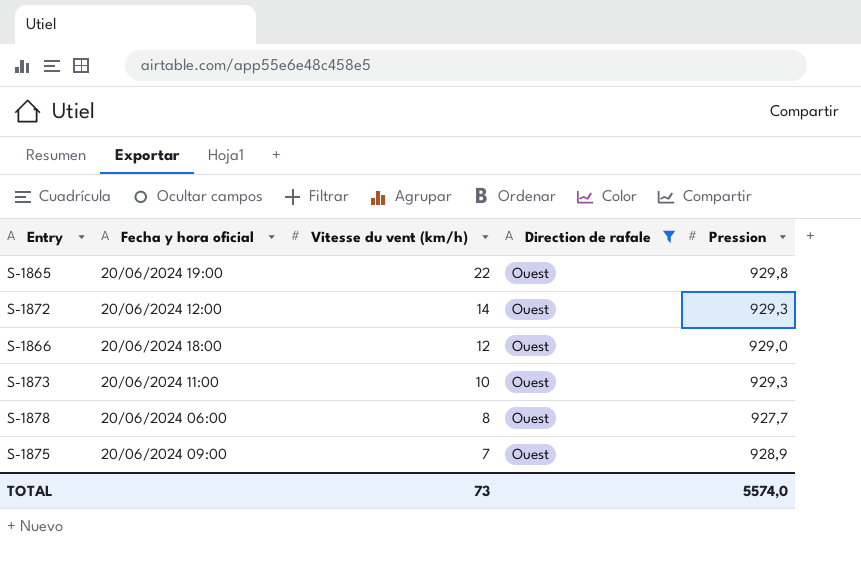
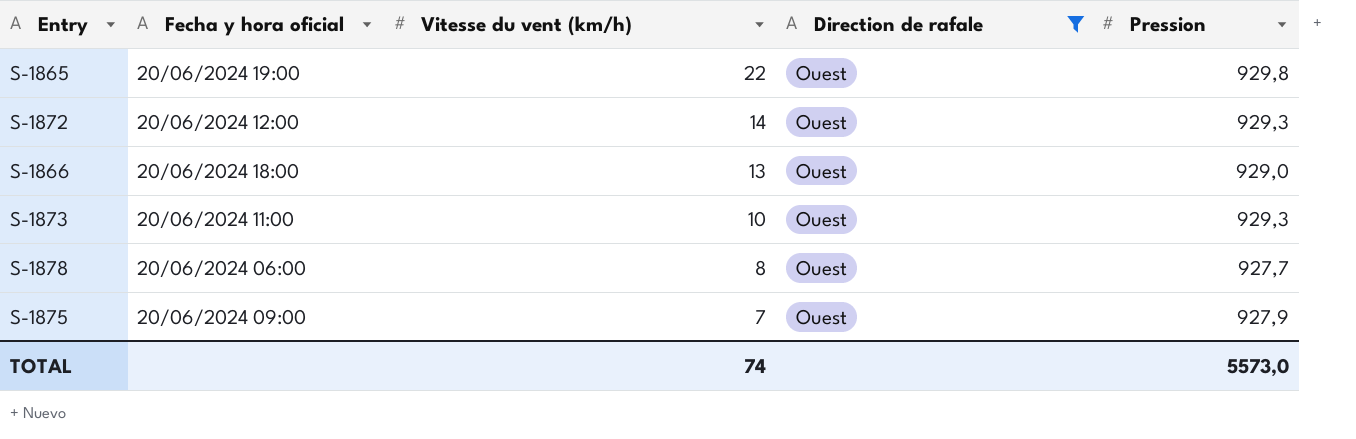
S-1866 | Vitesse du vent (km/h): 12 -> 13
S-1875 | Pression: 928,9 -> 927,9
TOTAL | Vitesse du vent (km/h): 73 -> 74
TOTAL | Pression: 5574,0 -> 5573,0

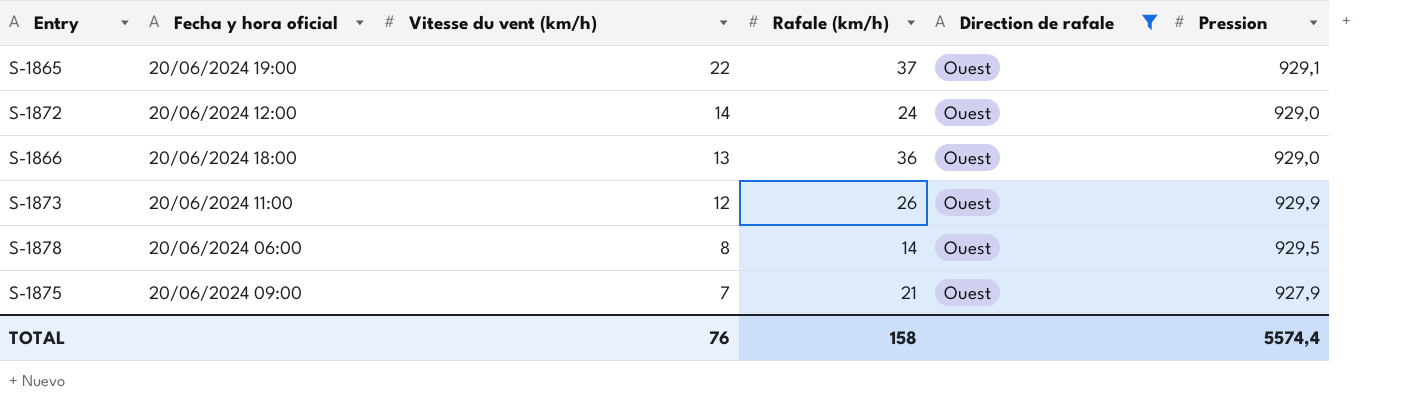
column Rafale (km/h) | position: none -> 4
S-1865 | Pression: 929,8 -> 929,1
S-1872 | Pression: 929,3 -> 929,0
S-1873 | Vitesse du vent (km/h): 10 -> 12
S-1873 | Pression: 929,3 -> 929,9
S-1878 | Pression: 927,7 -> 929,5
TOTAL | Vitesse du vent (km/h): 74 -> 76
TOTAL | Pression: 5573,0 -> 5574,4

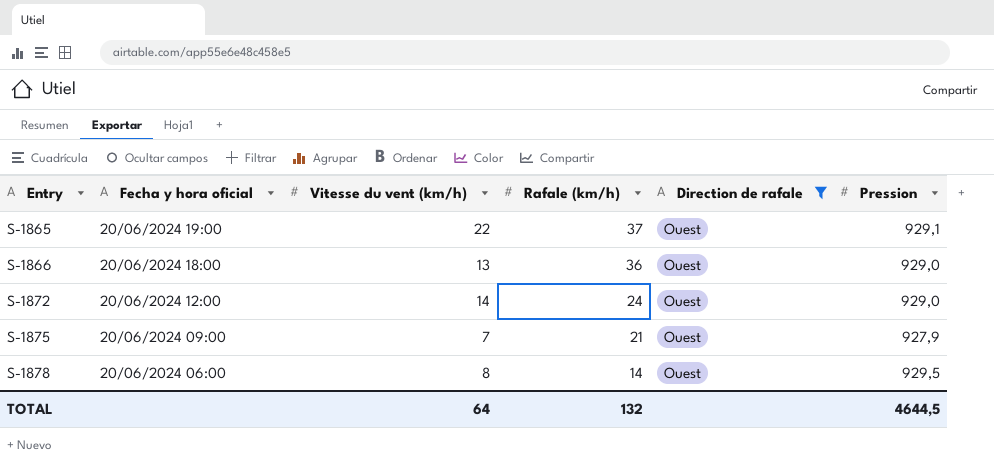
row order: Vitesse du vent (km/h) descending -> Entry ascending
row S-1873: 20/06/2024 11:00 | 12 | 26 | Ouest | 929,9 -> none
TOTAL | Vitesse du vent (km/h): 76 -> 64
TOTAL | Rafale (km/h): 158 -> 132
TOTAL | Pression: 5574,4 -> 4644,5

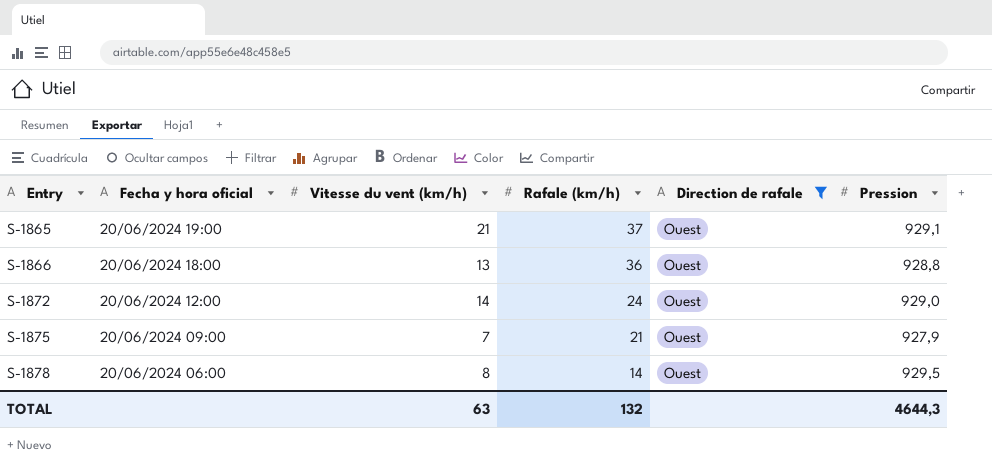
S-1865 | Vitesse du vent (km/h): 22 -> 21
S-1866 | Pression: 929,0 -> 928,8
TOTAL | Vitesse du vent (km/h): 64 -> 63
TOTAL | Pression: 4644,5 -> 4644,3

